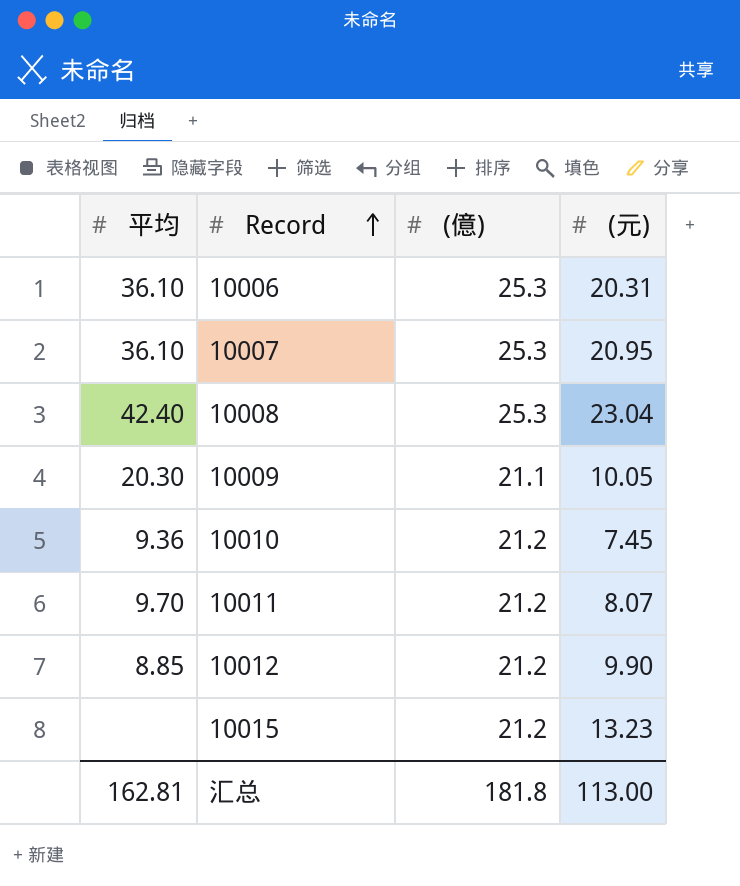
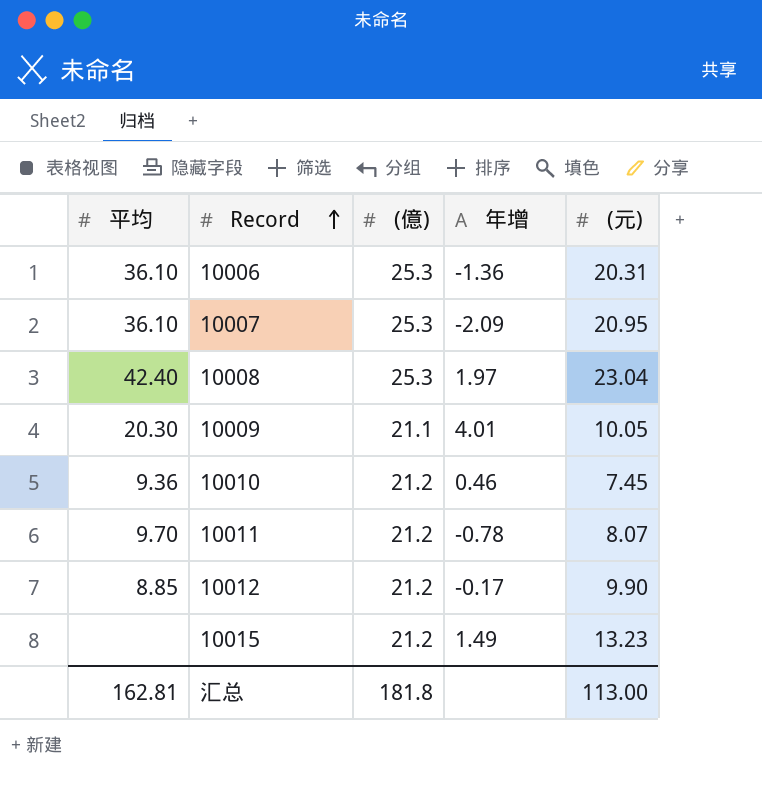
column 年增 | position: none -> 4

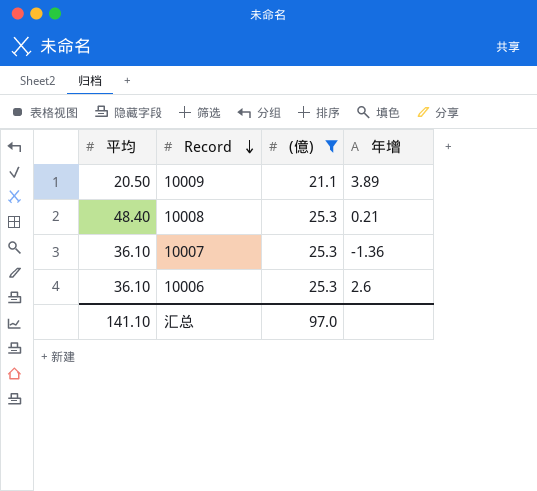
filter: none -> (億) != 21.2
row order: Record ascending -> Record descending
column (元) | position: 5 -> none
10009 | 平均: 20.30 -> 20.50
10009 | 年增: 4.01 -> 3.89
10008 | 平均: 42.40 -> 48.40
10008 | 年增: 1.97 -> 0.21
10007 | 年增: -2.09 -> -1.36
10006 | 年增: -1.36 -> 2.6
汇总 | 平均: 162.81 -> 141.10
汇总 | (億): 181.8 -> 97.0

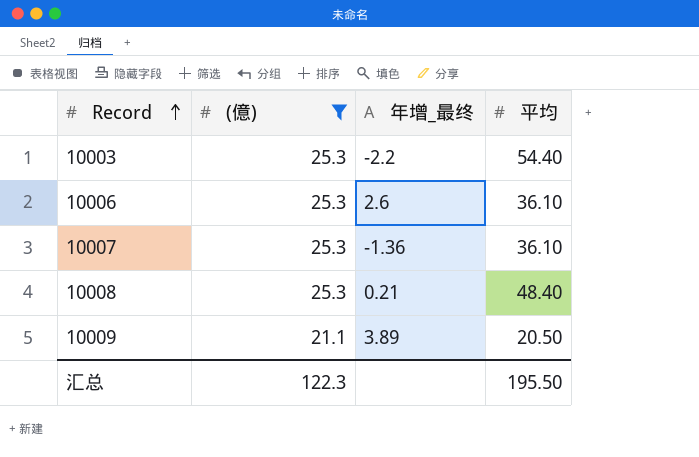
row order: Record descending -> Record ascending
column name: 年增 -> 年增_最终
column 平均 | position: 1 -> 4
row 10003: none -> 25.3 | -2.2 | 54.40
汇总 | (億): 97.0 -> 122.3
汇总 | 平均: 141.10 -> 195.50

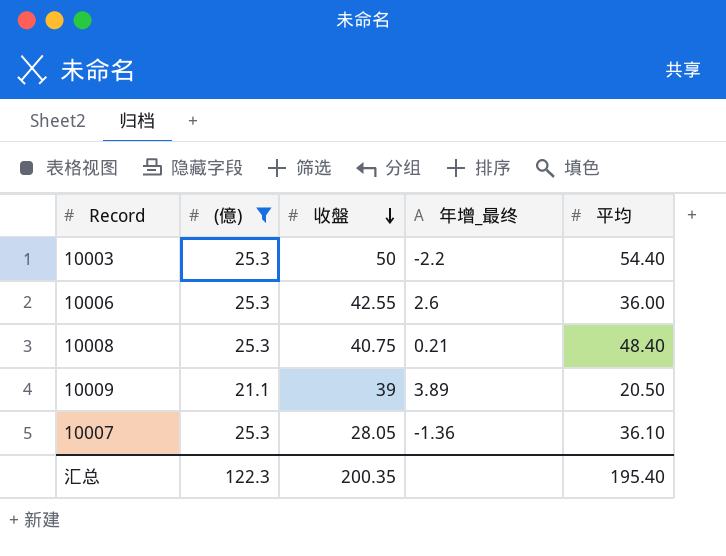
row order: Record ascending -> 收盤 descending
column 收盤 | position: none -> 3
10006 | 平均: 36.10 -> 36.00
汇总 | 平均: 195.50 -> 195.40

